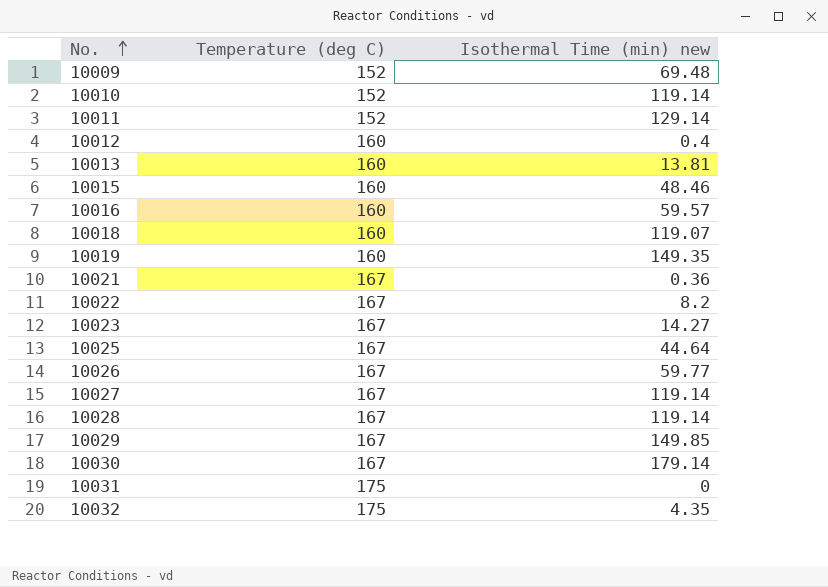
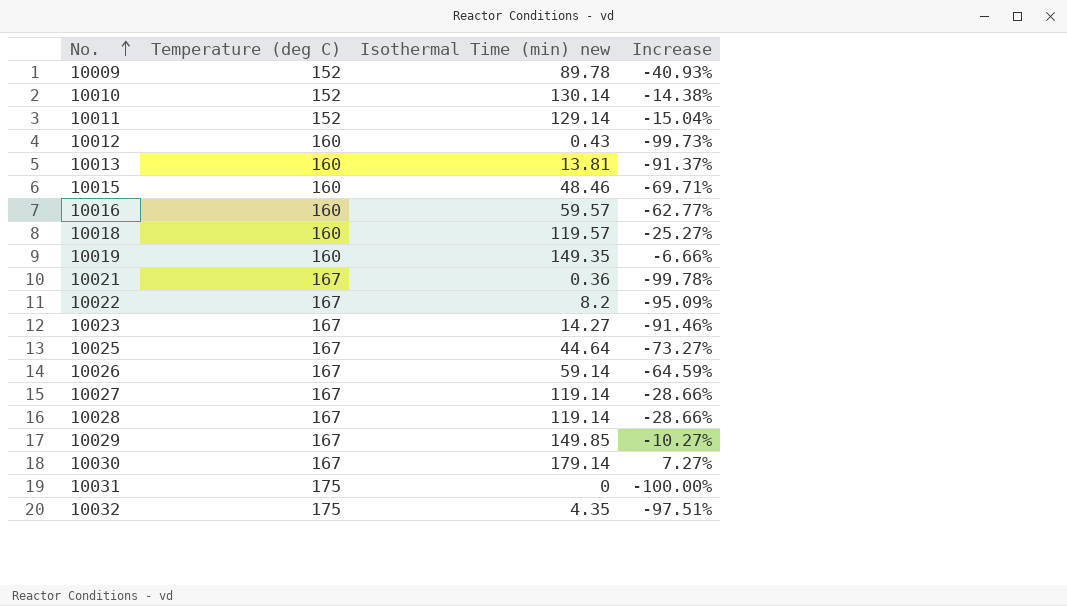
column Increase | formula: none -> ([Isothermal Time (min) new] - [Temperature (deg C)]) / [Temperature (deg C)]
10009 | Isothermal Time (min) new: 69.48 -> 89.78
10010 | Isothermal Time (min) new: 119.14 -> 130.14
10012 | Isothermal Time (min) new: 0.4 -> 0.43
10018 | Isothermal Time (min) new: 119.07 -> 119.57
10026 | Isothermal Time (min) new: 59.77 -> 59.14

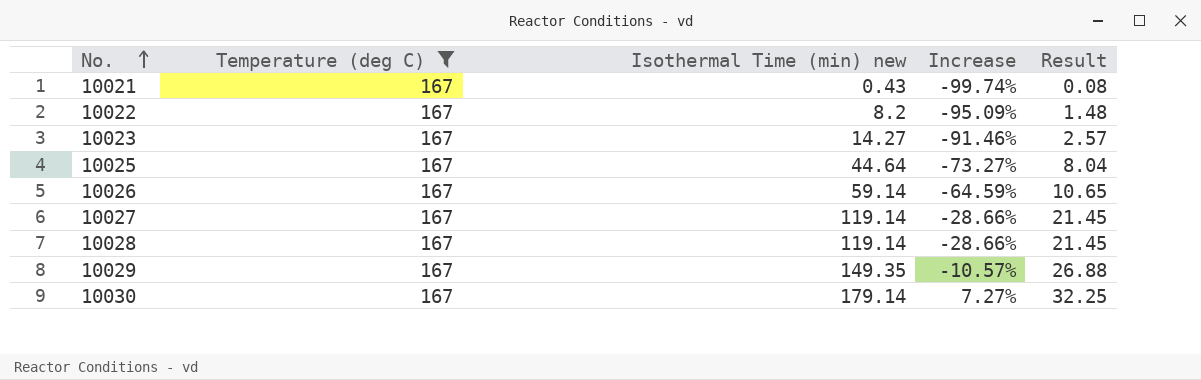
filter: none -> Temperature (deg C) = 167
column Result | formula: none -> [Isothermal Time (min) new] * 0.18
10021 | Isothermal Time (min) new: 0.36 -> 0.43
10021 | Increase: -99.78% -> -99.74%
10029 | Isothermal Time (min) new: 149.85 -> 149.35
10029 | Increase: -10.27% -> -10.57%

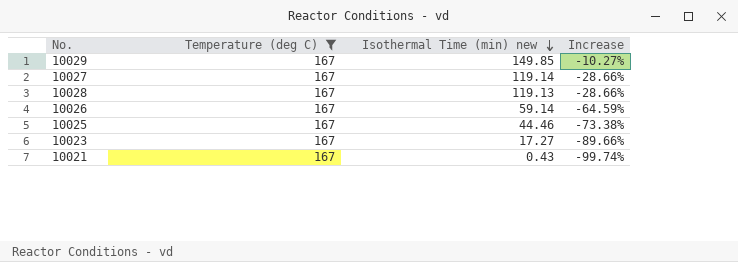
row order: No. ascending -> Isothermal Time (min) new descending
column Result | formula: [Isothermal Time (min) new] * 0.18 -> none
row 10022: 167 | 8.2 | -95.09% | 1.48 -> none
row 10030: 167 | 179.14 | 7.27% | 32.25 -> none
10029 | Isothermal Time (min) new: 149.35 -> 149.85
10029 | Increase: -10.57% -> -10.27%
10028 | Isothermal Time (min) new: 119.14 -> 119.13
10025 | Isothermal Time (min) new: 44.64 -> 44.46
10025 | Increase: -73.27% -> -73.38%
10023 | Isothermal Time (min) new: 14.27 -> 17.27
10023 | Increase: -91.46% -> -89.66%

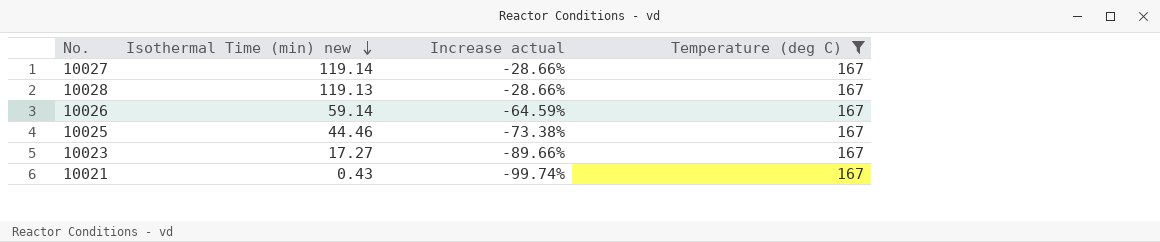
column name: Increase -> Increase actual
column Temperature (deg C) | position: 2 -> 4
row 10029: 167 | 149.85 | -10.27% -> none

